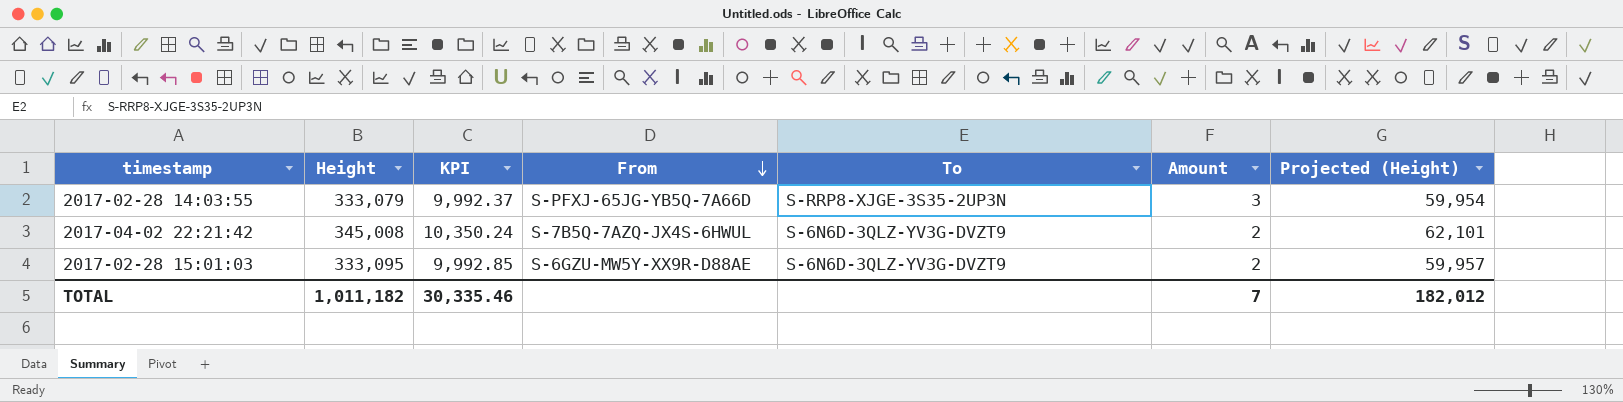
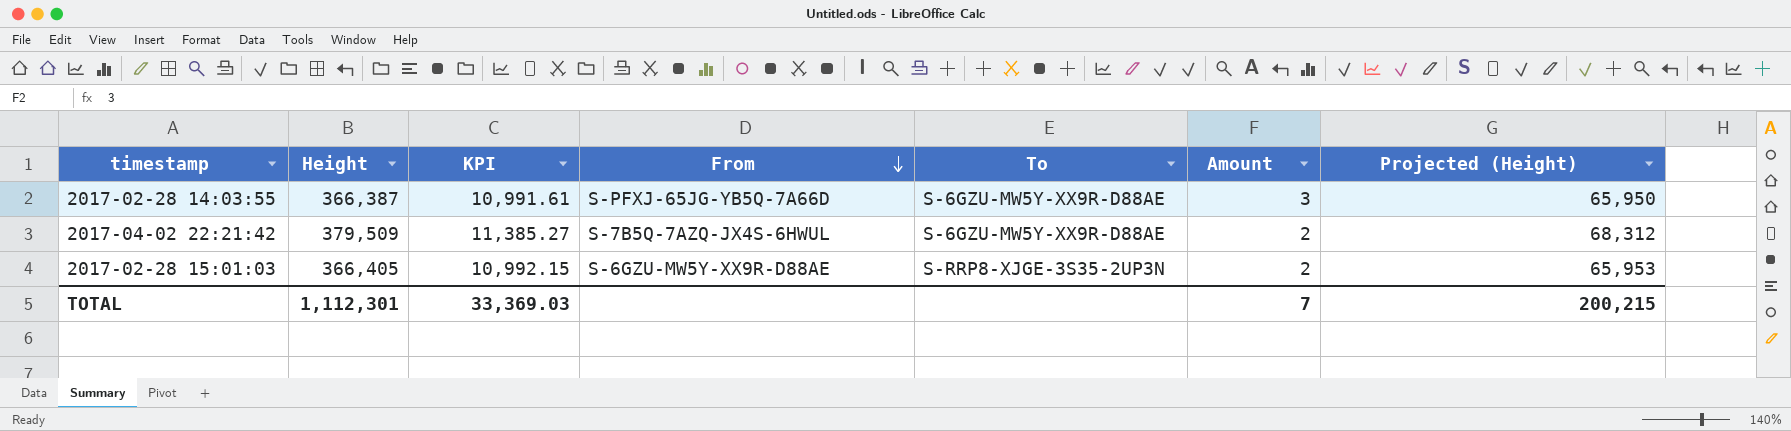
2017-02-28 14:03:55 | Height: 333,079 -> 366,387
2017-02-28 14:03:55 | KPI: 9,992.37 -> 10,991.61
2017-02-28 14:03:55 | To: S-RRP8-XJGE-3S35-2UP3N -> S-6GZU-MW5Y-XX9R-D88AE
2017-02-28 14:03:55 | Projected (Height): 59,954 -> 65,950
2017-04-02 22:21:42 | Height: 345,008 -> 379,509
2017-04-02 22:21:42 | KPI: 10,350.24 -> 11,385.27
2017-04-02 22:21:42 | To: S-6N6D-3QLZ-YV3G-DVZT9 -> S-6GZU-MW5Y-XX9R-D88AE
2017-04-02 22:21:42 | Projected (Height): 62,101 -> 68,312
2017-02-28 15:01:03 | Height: 333,095 -> 366,405
2017-02-28 15:01:03 | KPI: 9,992.85 -> 10,992.15
2017-02-28 15:01:03 | To: S-6N6D-3QLZ-YV3G-DVZT9 -> S-RRP8-XJGE-3S35-2UP3N
2017-02-28 15:01:03 | Projected (Height): 59,957 -> 65,953
TOTAL | Height: 1,011,182 -> 1,112,301
TOTAL | KPI: 30,335.46 -> 33,369.03
TOTAL | Projected (Height): 182,012 -> 200,215

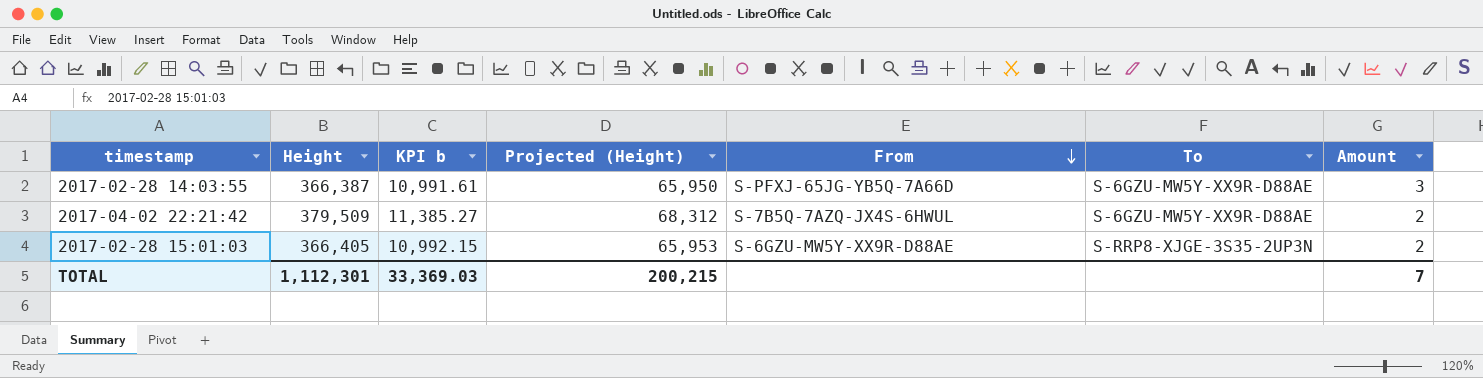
column name: KPI -> KPI b
column Projected (Height) | position: 7 -> 4

